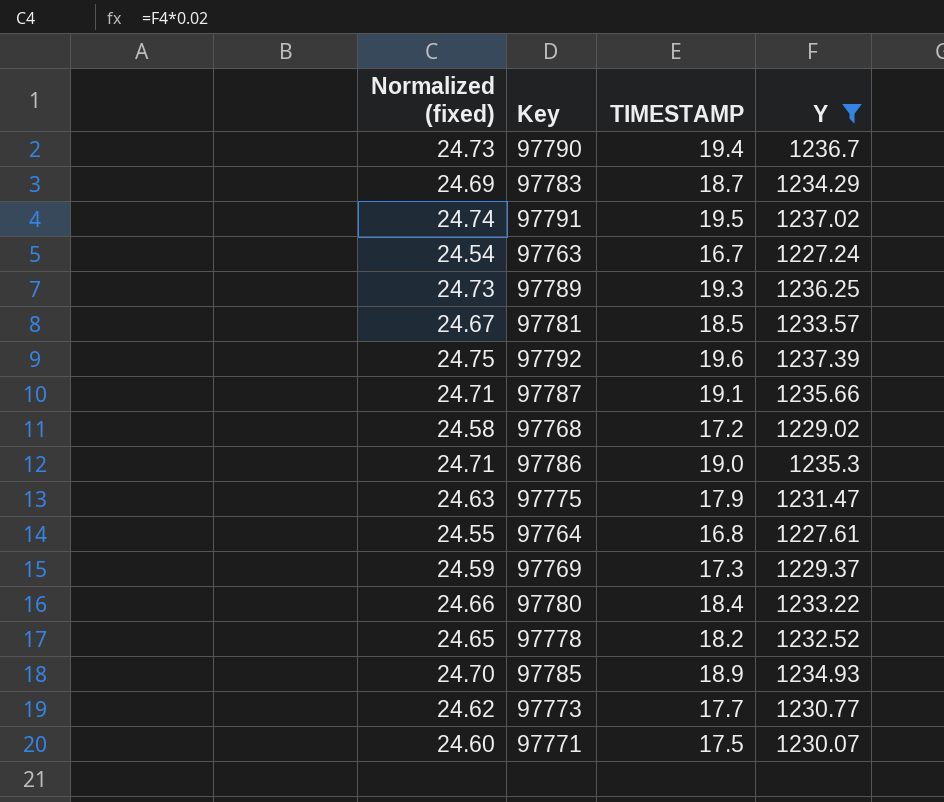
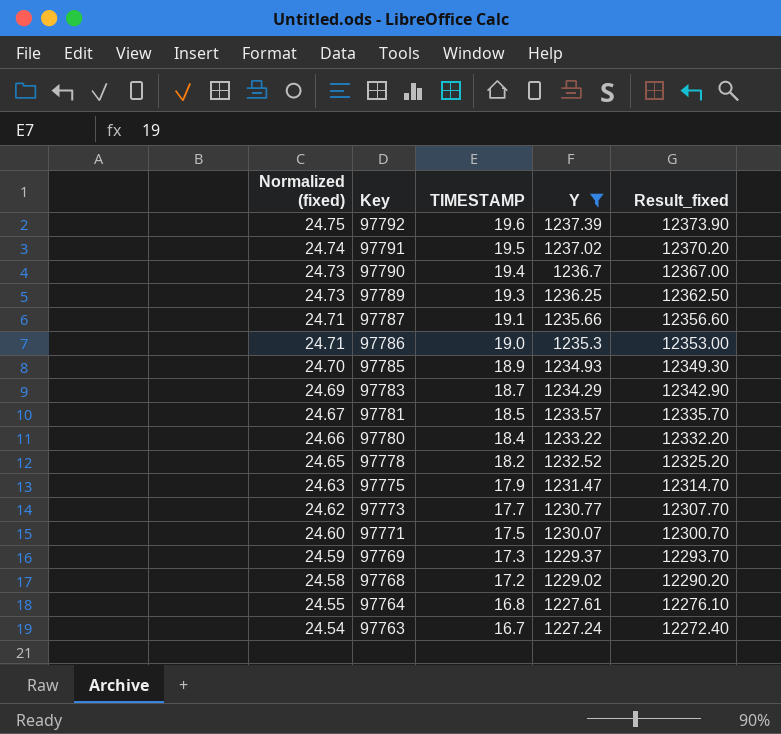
row order: none -> Normalized (fixed) descending
column Result_fixed | formula: none -> [Y] * 10

